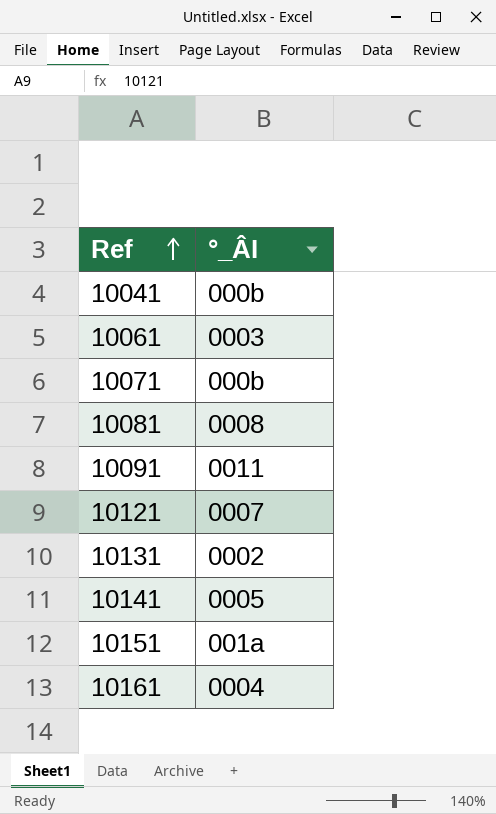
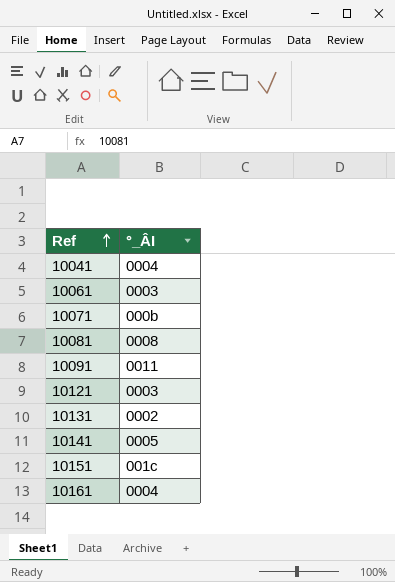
10041 | °_ÂI: 000b -> 0004
10121 | °_ÂI: 0007 -> 0003
10151 | °_ÂI: 001a -> 001c

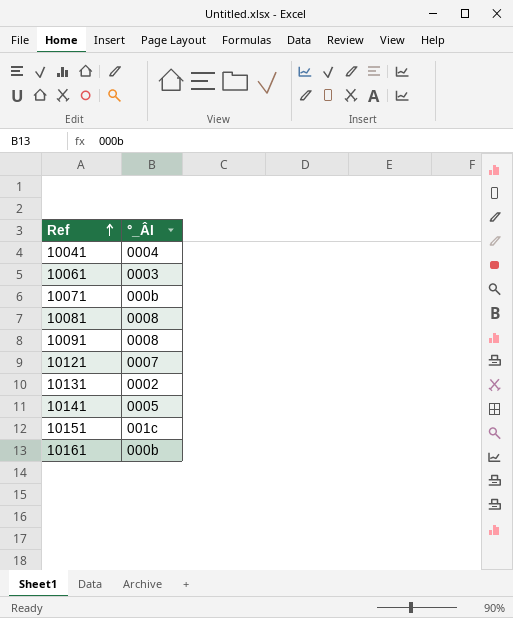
10091 | °_ÂI: 0011 -> 0008
10121 | °_ÂI: 0003 -> 0007
10161 | °_ÂI: 0004 -> 000b

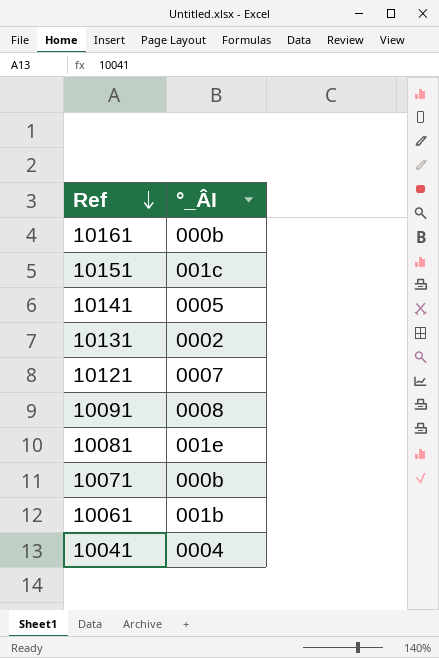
row order: Ref ascending -> Ref descending
10081 | °_ÂI: 0008 -> 001e
10061 | °_ÂI: 0003 -> 001b

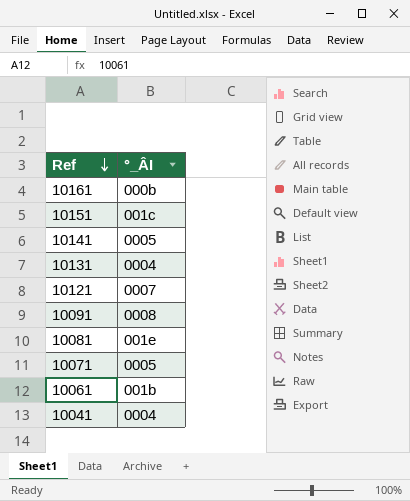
10131 | °_ÂI: 0002 -> 0004
10071 | °_ÂI: 000b -> 0005

